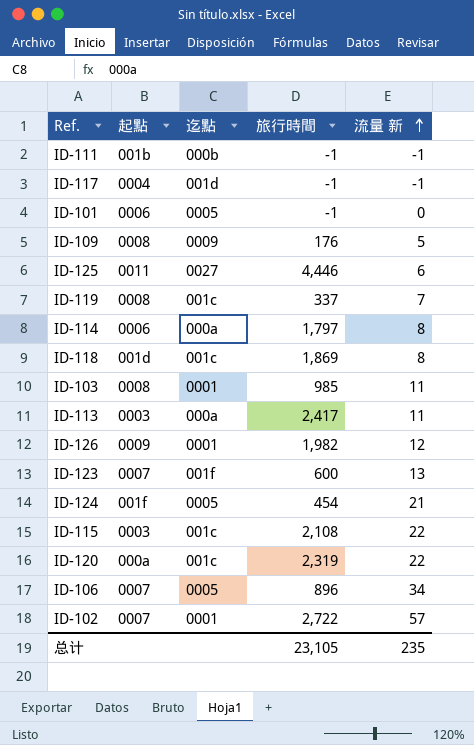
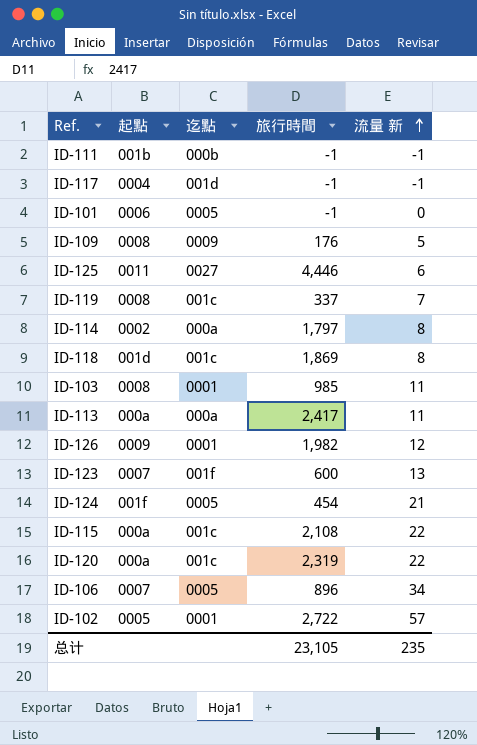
ID-114 | 起點: 0006 -> 0002
ID-113 | 起點: 0003 -> 000a
ID-115 | 起點: 0003 -> 000a
ID-102 | 起點: 0007 -> 0005

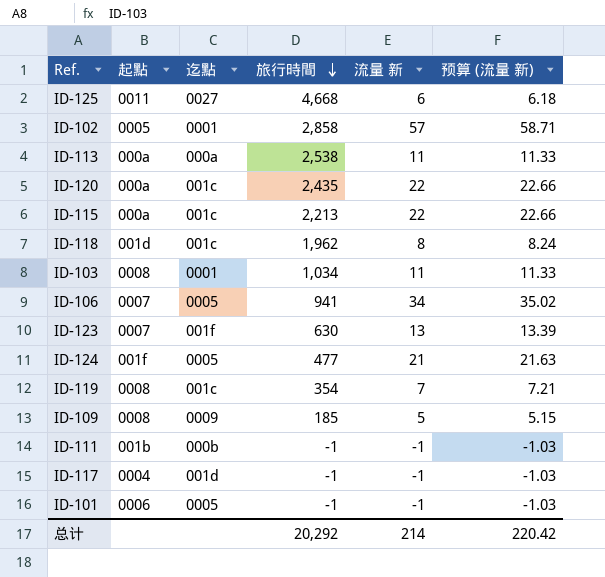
row order: 流量 新 ascending -> 旅行時間 descending
column 预算 (流量 新) | formula: none -> [流量 新] * 1.03
row ID-114: 0002 | 000a | 1,797 | 8 -> none
row ID-126: 0009 | 0001 | 1,982 | 12 -> none
ID-125 | 旅行時間: 4,446 -> 4,668
ID-102 | 旅行時間: 2,722 -> 2,858
ID-113 | 旅行時間: 2,417 -> 2,538
ID-120 | 旅行時間: 2,319 -> 2,435
ID-115 | 旅行時間: 2,108 -> 2,213
ID-118 | 旅行時間: 1,869 -> 1,962
ID-103 | 旅行時間: 985 -> 1,034
ID-106 | 旅行時間: 896 -> 941
ID-123 | 旅行時間: 600 -> 630
ID-124 | 旅行時間: 454 -> 477
ID-119 | 旅行時間: 337 -> 354
ID-109 | 旅行時間: 176 -> 185
ID-101 | 流量 新: 0 -> -1
总计 | 旅行時間: 23,105 -> 20,292
总计 | 流量 新: 235 -> 214

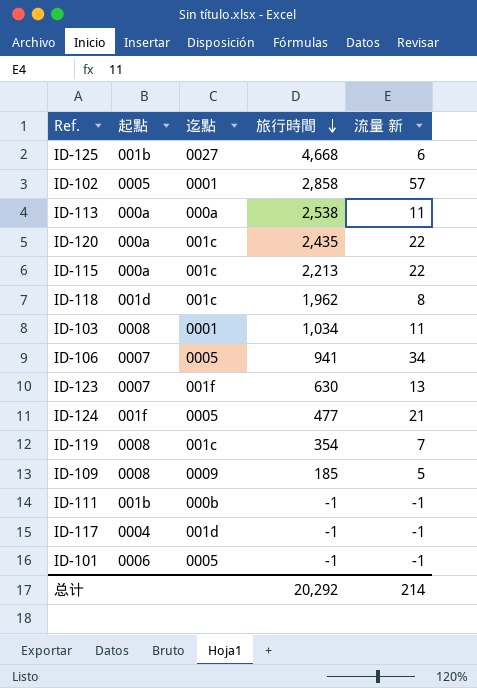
column 预算 (流量 新) | formula: [流量 新] * 1.03 -> none
ID-125 | 起點: 0011 -> 001b

